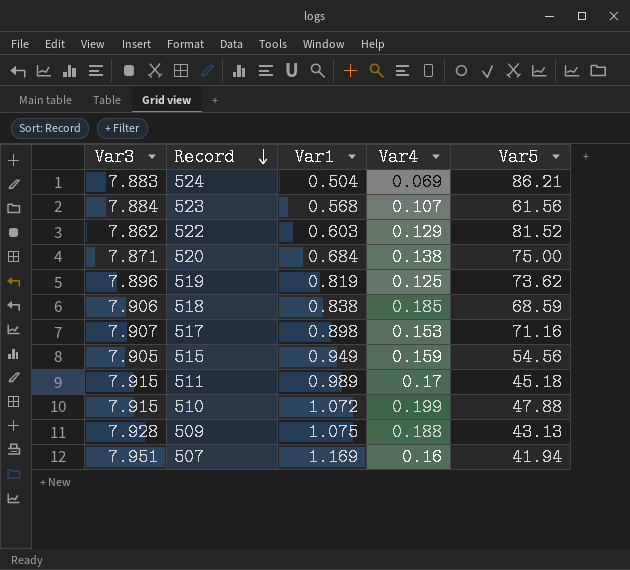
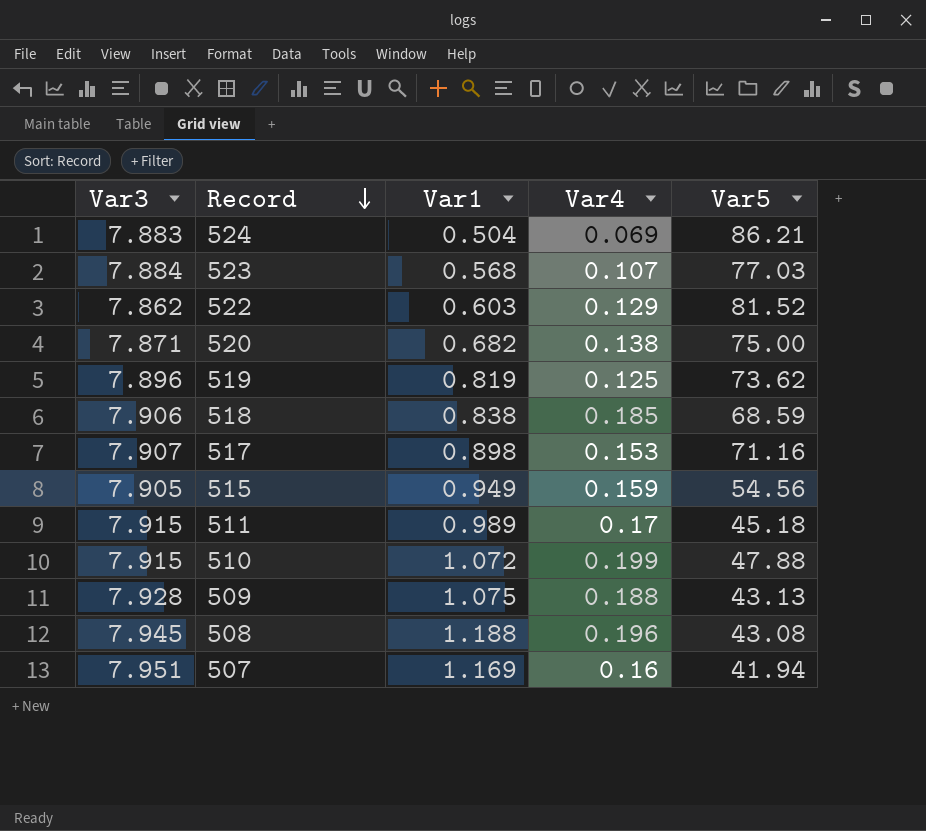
523 | Var5: 61.56 -> 77.03
520 | Var1: 0.684 -> 0.682
row 508: none -> 7.945 | 1.188 | 0.196 | 43.08

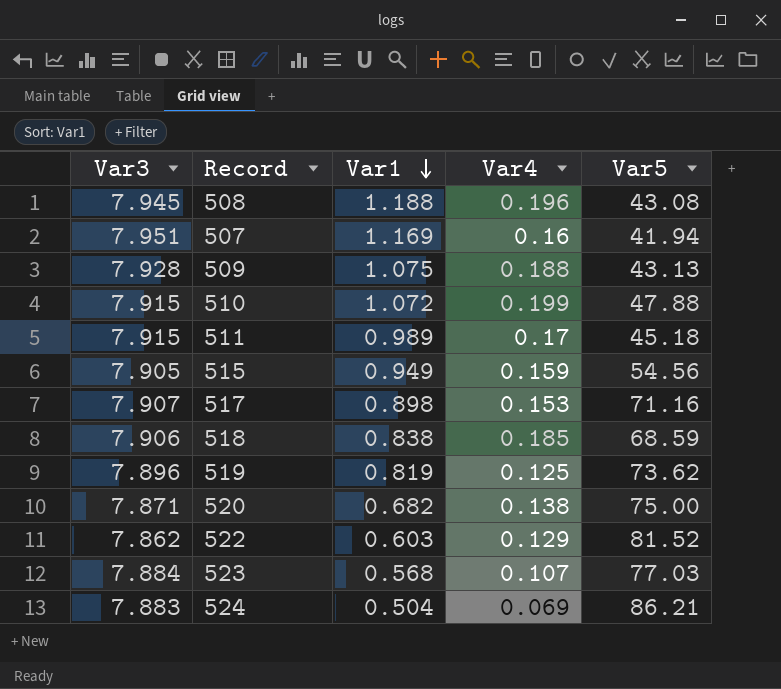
row order: Record descending -> Var1 descending

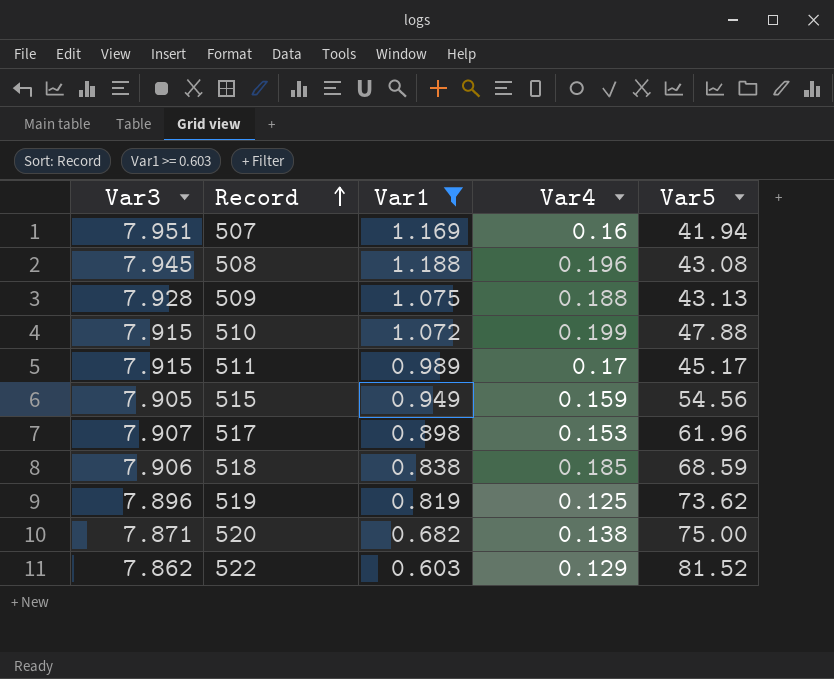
filter: none -> Var1 >= 0.603
row order: Var1 descending -> Record ascending
511 | Var5: 45.18 -> 45.17
517 | Var5: 71.16 -> 61.96

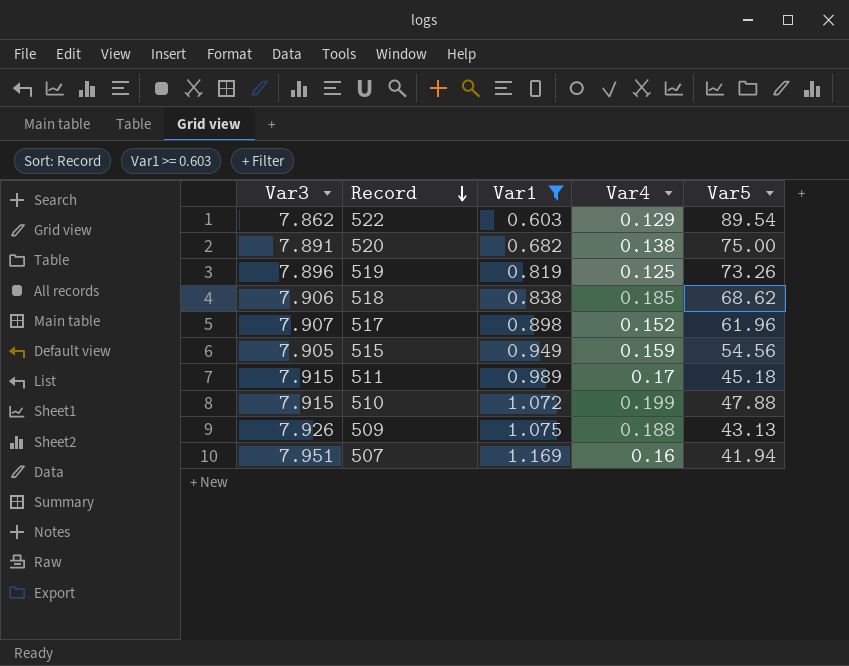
row order: Record ascending -> Record descending
row 508: 7.945 | 1.188 | 0.196 | 43.08 -> none
522 | Var5: 81.52 -> 89.54
520 | Var3: 7.871 -> 7.891
519 | Var5: 73.62 -> 73.26
518 | Var5: 68.59 -> 68.62
517 | Var4: 0.153 -> 0.152
511 | Var5: 45.17 -> 45.18
509 | Var3: 7.928 -> 7.926

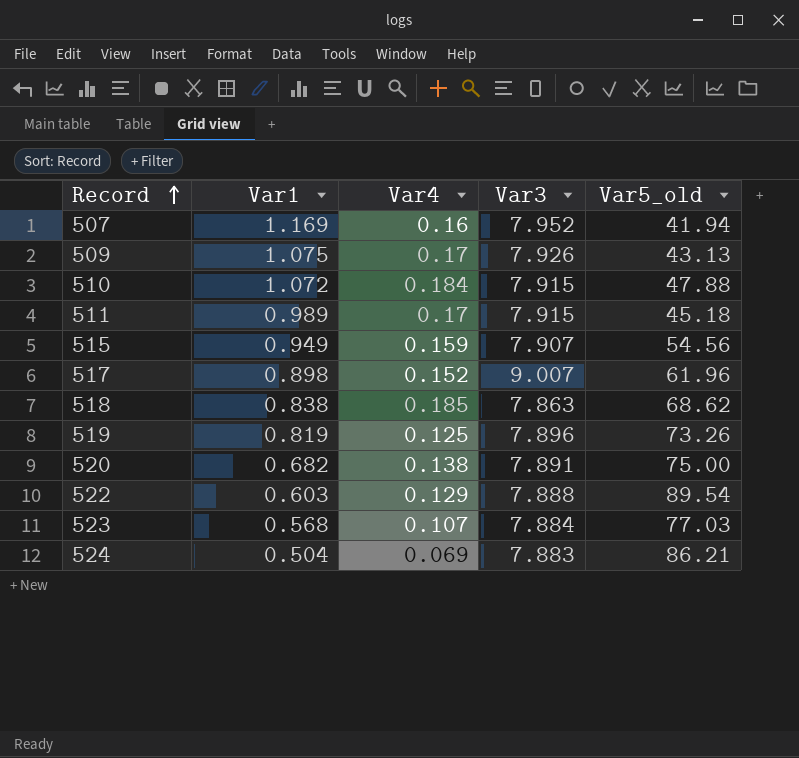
filter: Var1 >= 0.603 -> none
row order: Record descending -> Record ascending
column Var3 | position: 1 -> 4
column name: Var5 -> Var5_old
507 | Var3: 7.951 -> 7.952
509 | Var4: 0.188 -> 0.17
510 | Var4: 0.199 -> 0.184
515 | Var3: 7.905 -> 7.907
517 | Var3: 7.907 -> 9.007
518 | Var3: 7.906 -> 7.863
522 | Var3: 7.862 -> 7.888

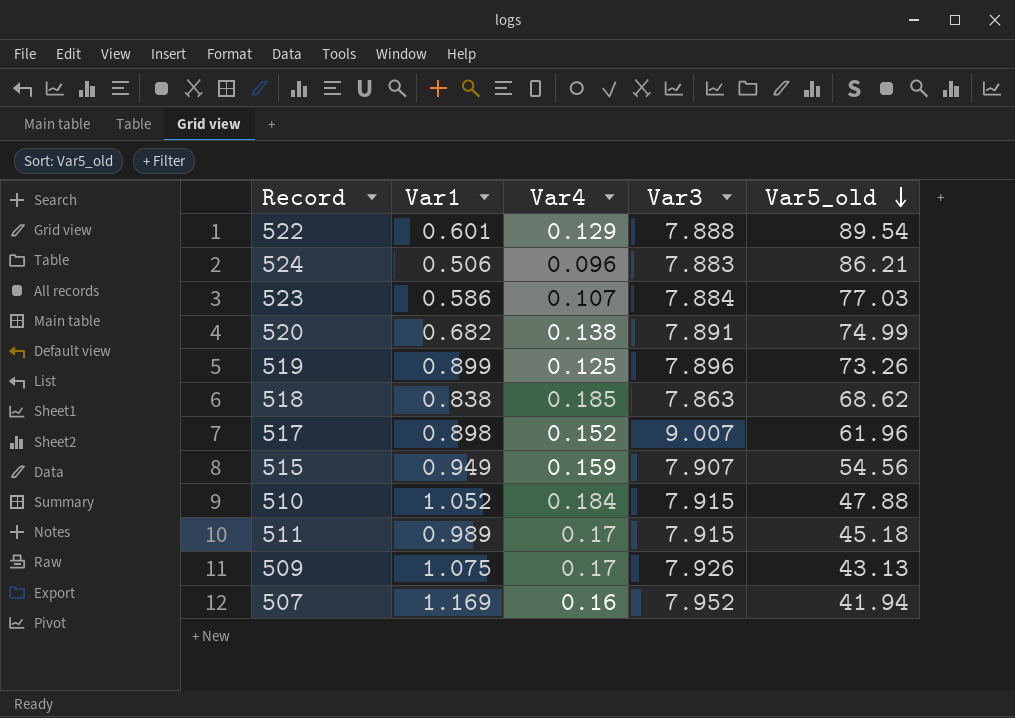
row order: Record ascending -> Var5_old descending
522 | Var1: 0.603 -> 0.601
524 | Var1: 0.504 -> 0.506
524 | Var4: 0.069 -> 0.096
523 | Var1: 0.568 -> 0.586
520 | Var5_old: 75.00 -> 74.99
519 | Var1: 0.819 -> 0.899
510 | Var1: 1.072 -> 1.052

